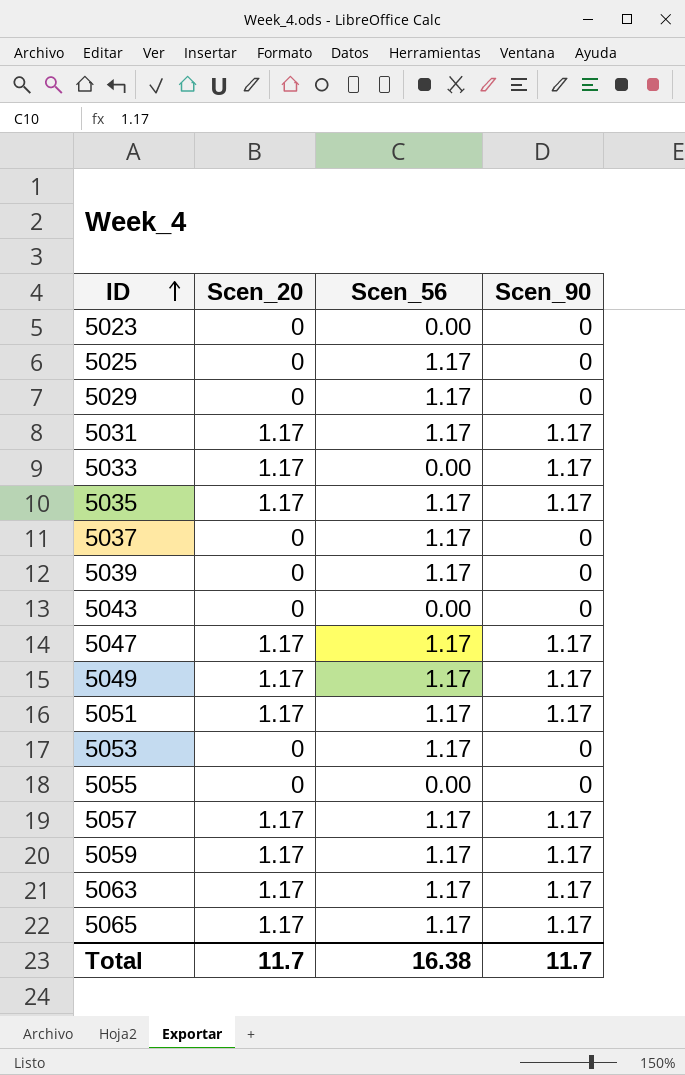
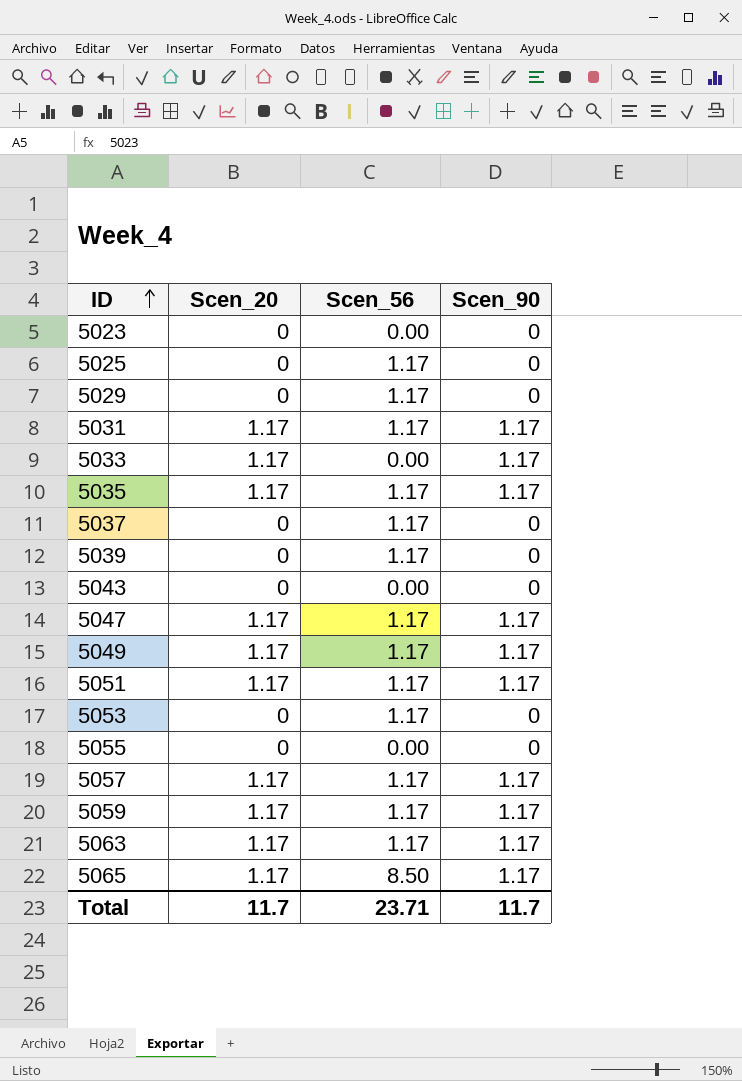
5065 | Scen_56: 1.17 -> 8.50
Total | Scen_56: 16.38 -> 23.71

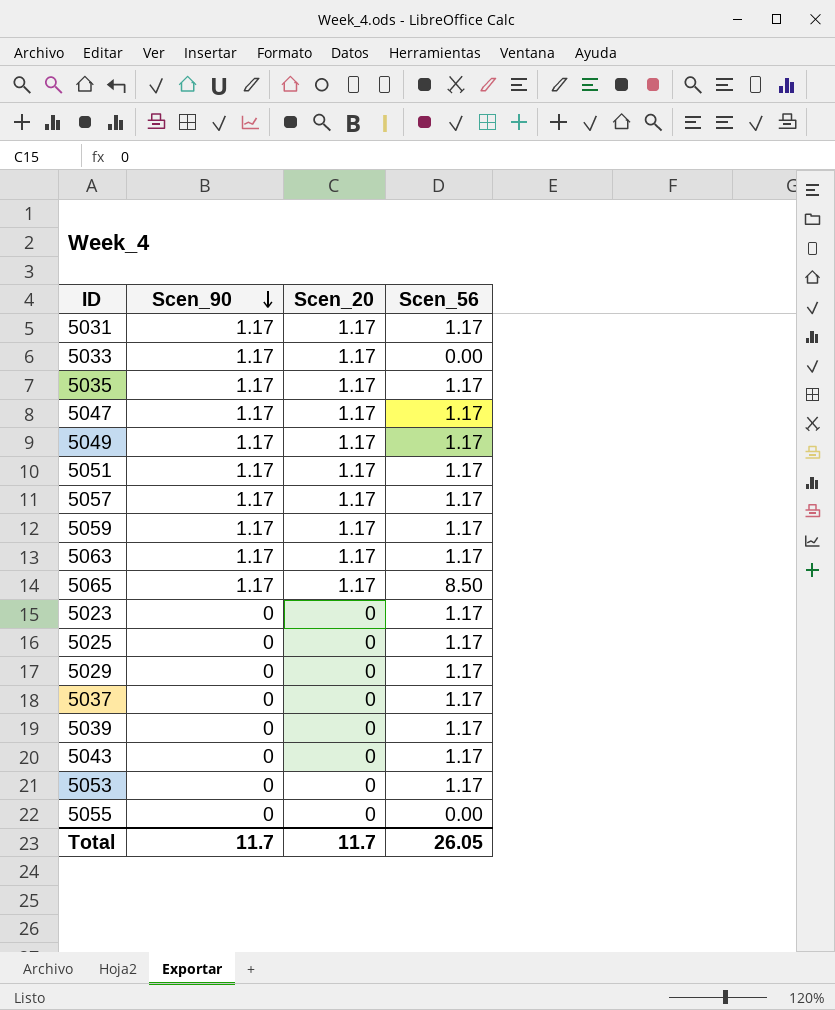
row order: ID ascending -> Scen_90 descending
column Scen_90 | position: 4 -> 2
5023 | Scen_56: 0.00 -> 1.17
5043 | Scen_56: 0.00 -> 1.17
Total | Scen_56: 23.71 -> 26.05

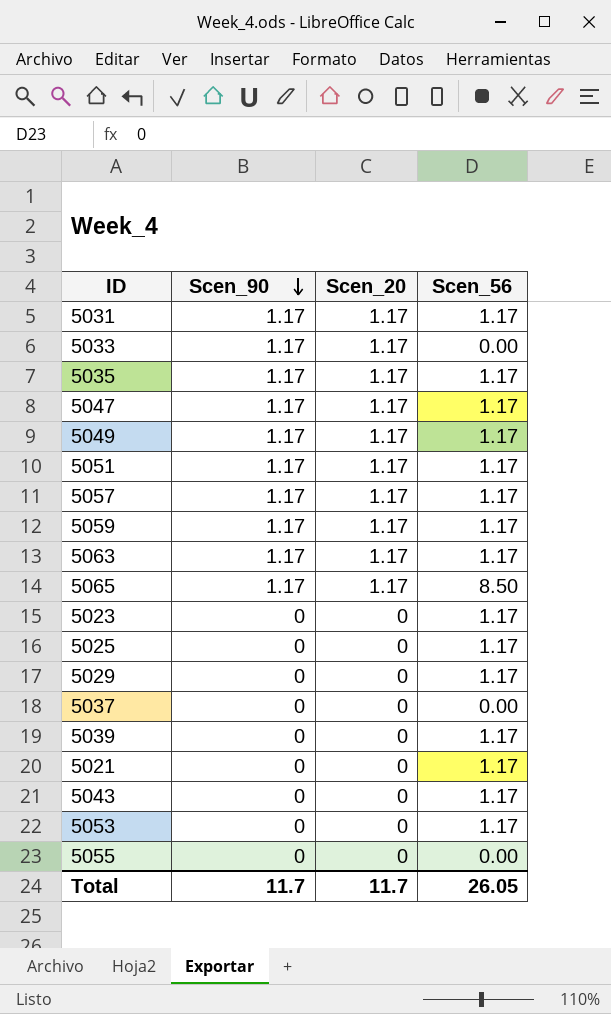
5037 | Scen_56: 1.17 -> 0.00
row 5021: none -> 0 | 0 | 1.17

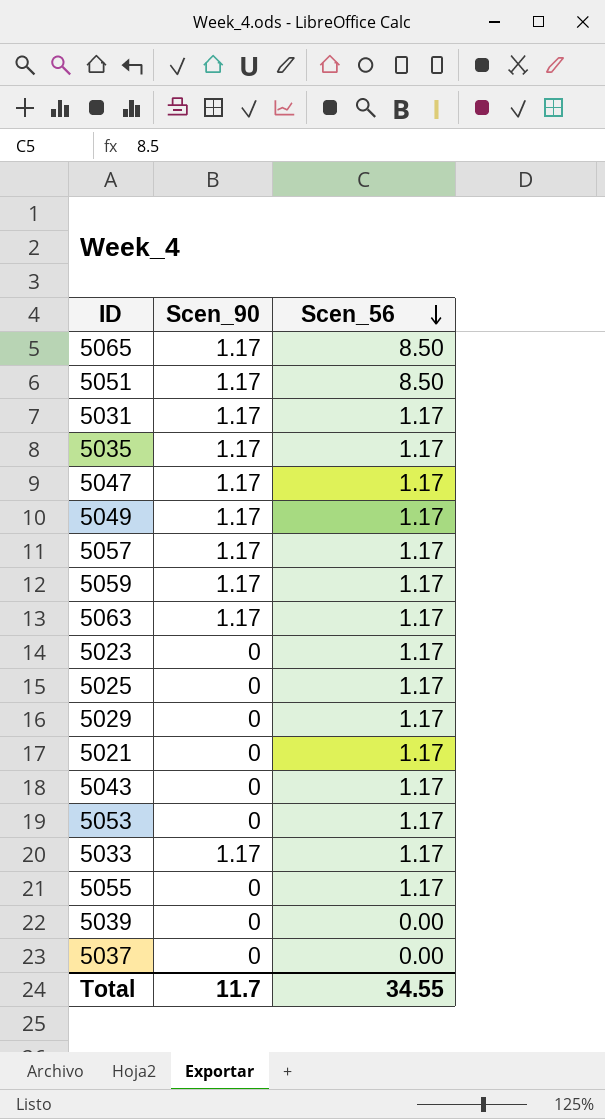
row order: Scen_90 descending -> Scen_56 descending
column Scen_20 | position: 3 -> none
5051 | Scen_56: 1.17 -> 8.50
5033 | Scen_56: 0.00 -> 1.17
5055 | Scen_56: 0.00 -> 1.17
5039 | Scen_56: 1.17 -> 0.00
Total | Scen_56: 26.05 -> 34.55

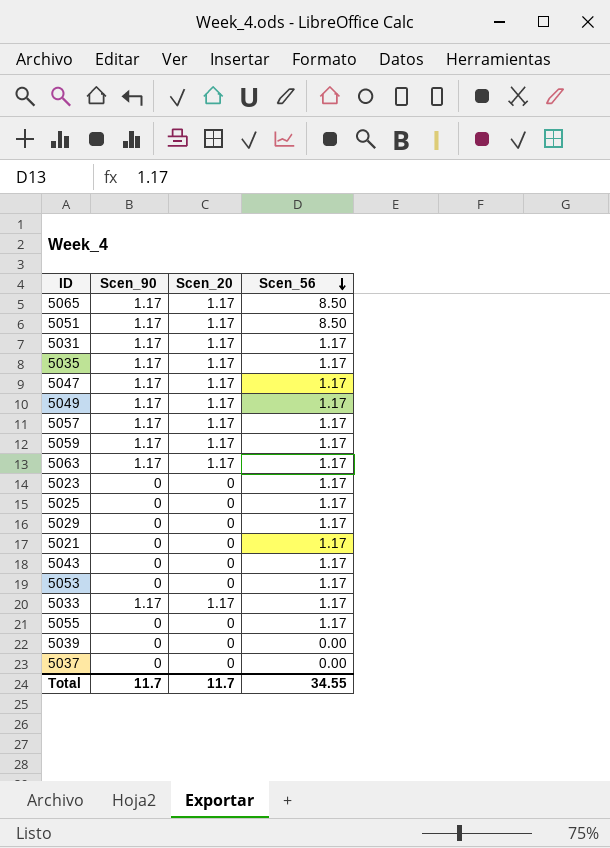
column Scen_20 | position: none -> 3

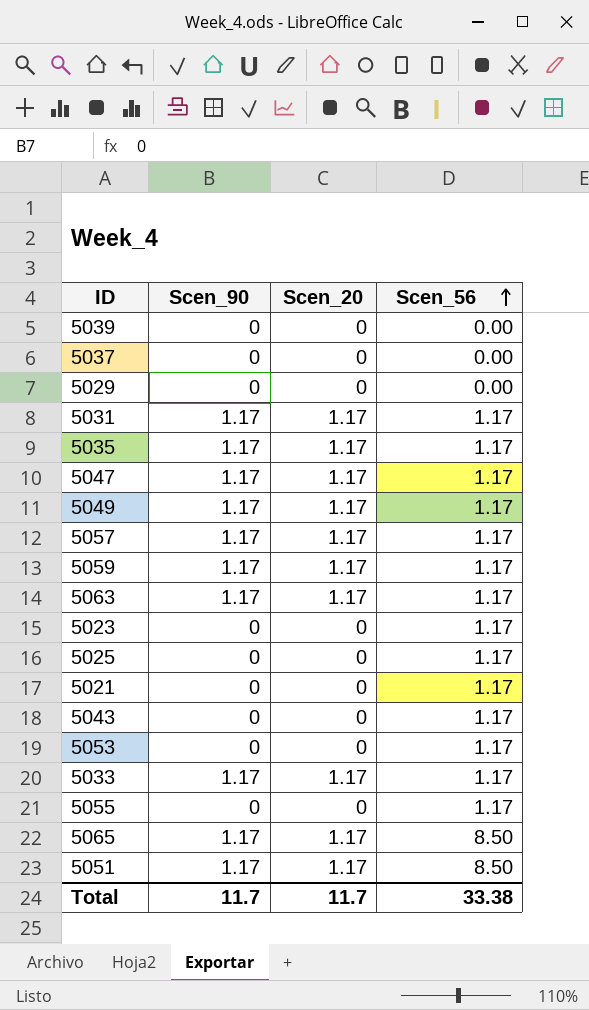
row order: Scen_56 descending -> Scen_56 ascending
5029 | Scen_56: 1.17 -> 0.00
Total | Scen_56: 34.55 -> 33.38

